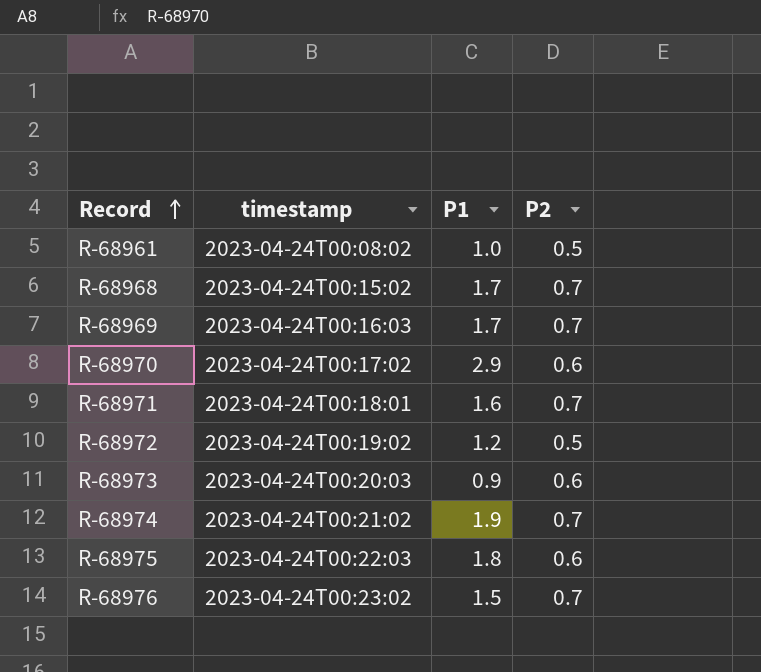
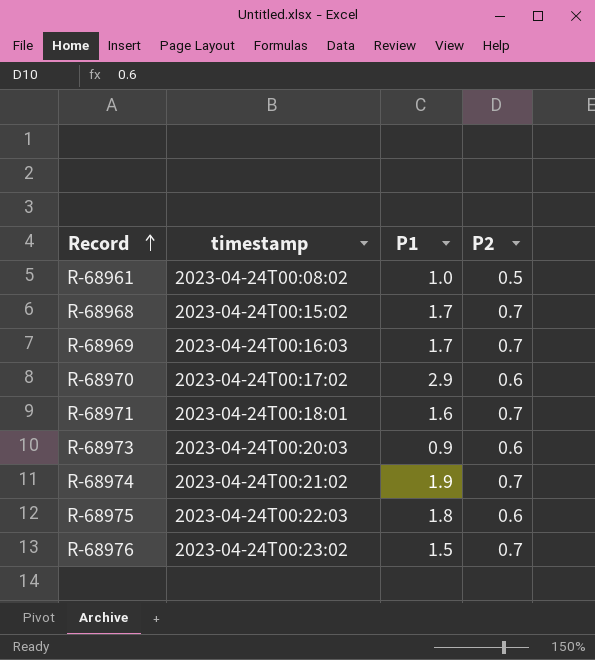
row R-68972: 2023-04-24T00:19:02 | 1.2 | 0.5 -> none

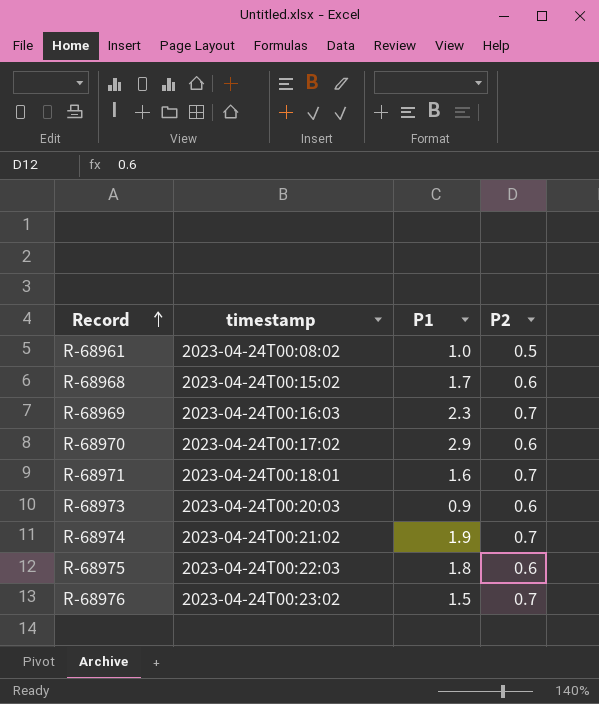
R-68968 | P2: 0.7 -> 0.6
R-68969 | P1: 1.7 -> 2.3

